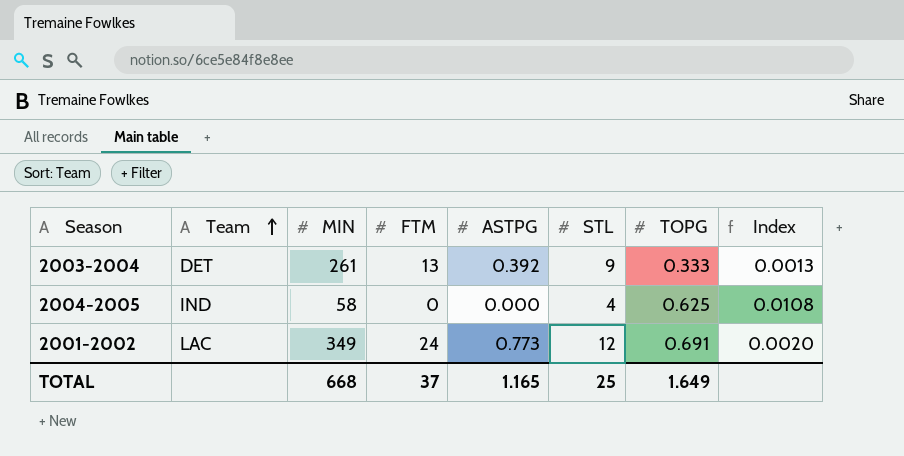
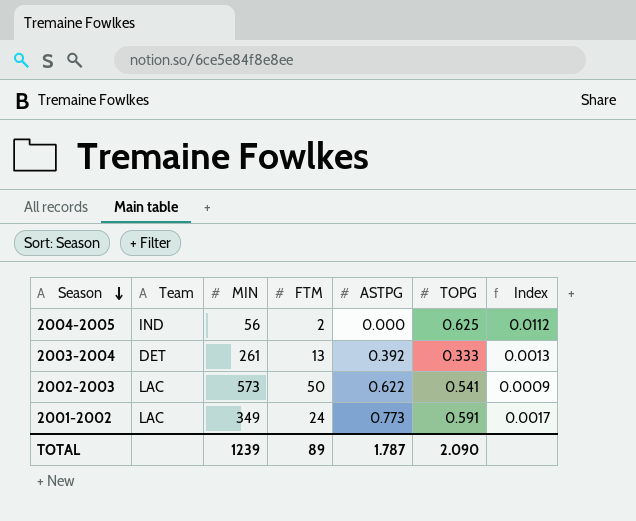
row order: Team ascending -> Season descending
column STL | position: 6 -> none
2004-2005 | MIN: 58 -> 56
2004-2005 | FTM: 0 -> 2
2004-2005 | Index: 0.0108 -> 0.0112
row 2002-2003: none -> LAC | 573 | 50 | 0.622 | 0.541 | 0.0009
2001-2002 | TOPG: 0.691 -> 0.591
2001-2002 | Index: 0.0020 -> 0.0017
TOTAL | MIN: 668 -> 1239
TOTAL | FTM: 37 -> 89
TOTAL | ASTPG: 1.165 -> 1.787
TOTAL | TOPG: 1.649 -> 2.090

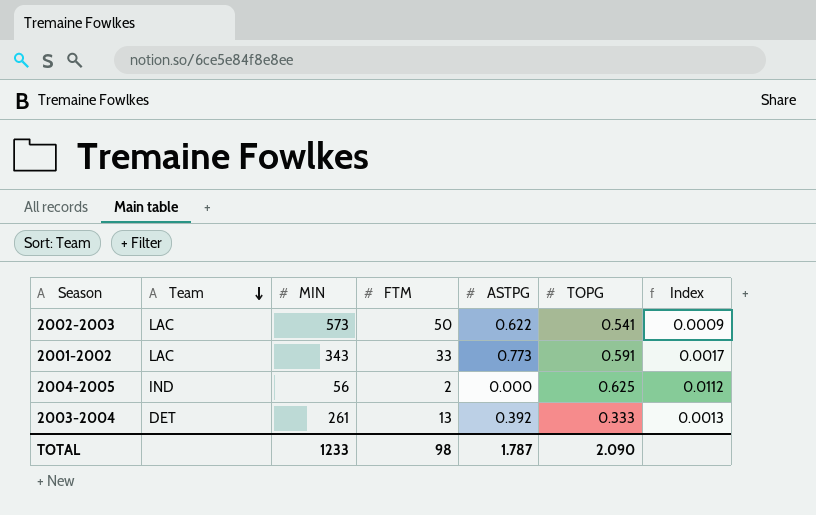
row order: Season descending -> Team descending
2001-2002 | MIN: 349 -> 343
2001-2002 | FTM: 24 -> 33
TOTAL | MIN: 1239 -> 1233
TOTAL | FTM: 89 -> 98

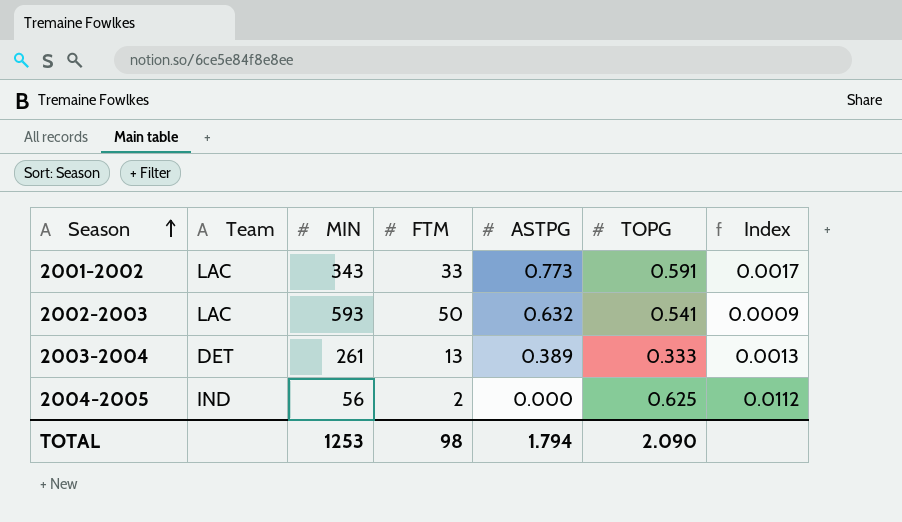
row order: Team descending -> Season ascending
2002-2003 | MIN: 573 -> 593
2002-2003 | ASTPG: 0.622 -> 0.632
2003-2004 | ASTPG: 0.392 -> 0.389
TOTAL | MIN: 1233 -> 1253
TOTAL | ASTPG: 1.787 -> 1.794

